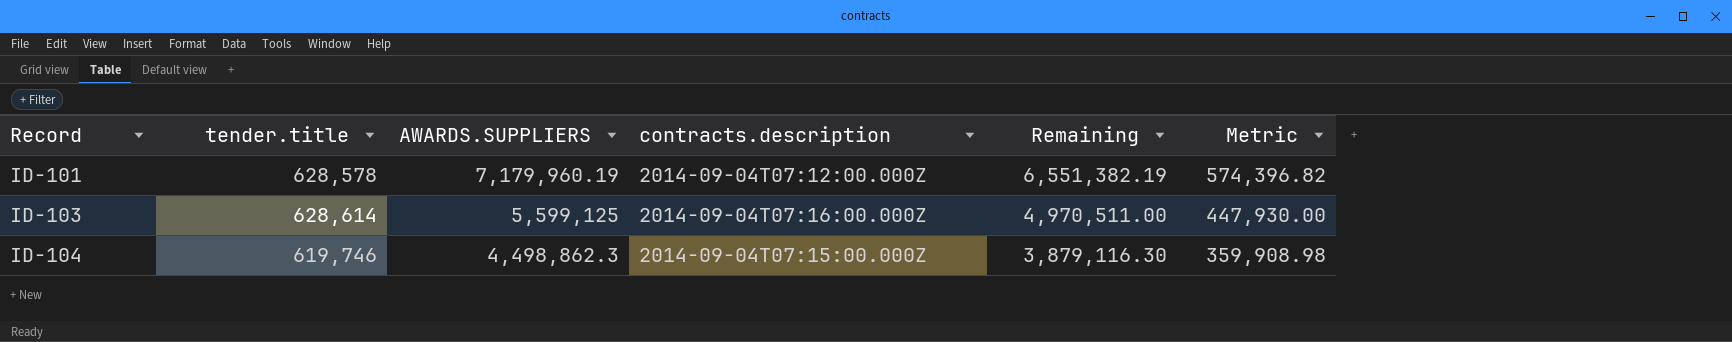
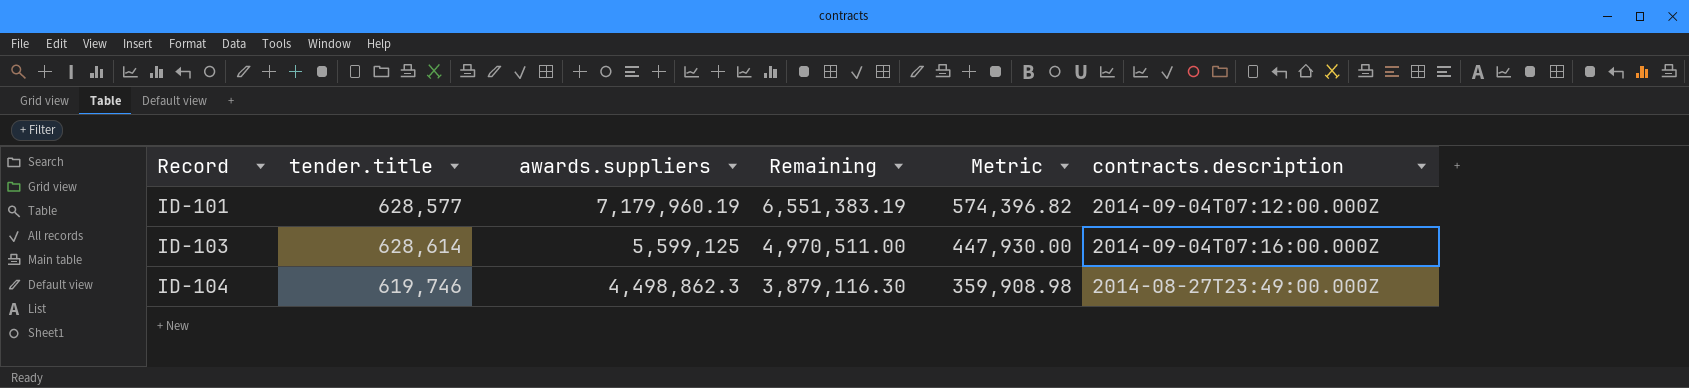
column name: AWARDS.SUPPLIERS -> awards.suppliers
column contracts.description | position: 4 -> 6
ID-101 | tender.title: 628,578 -> 628,577
ID-101 | Remaining: 6,551,382.19 -> 6,551,383.19
ID-104 | contracts.description: 2014-09-04T07:15:00.000Z -> 2014-08-27T23:49:00.000Z

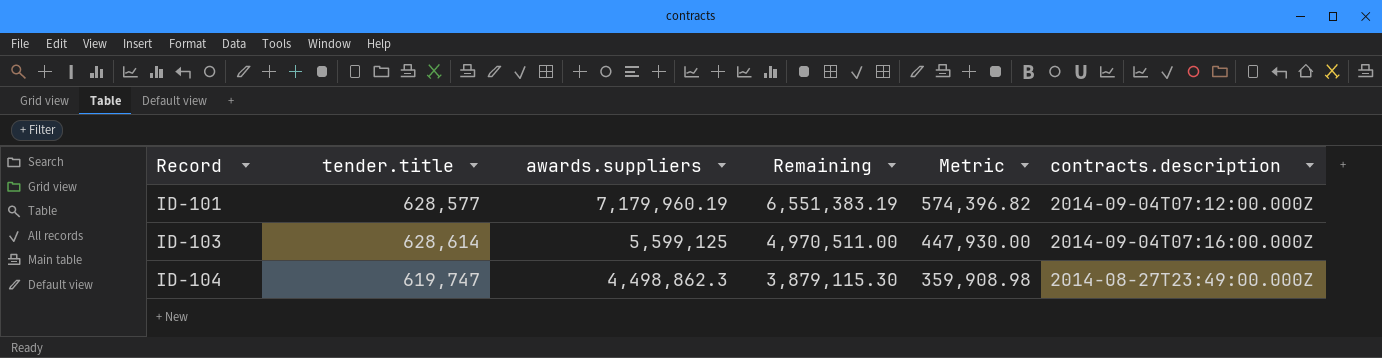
ID-104 | tender.title: 619,746 -> 619,747
ID-104 | Remaining: 3,879,116.30 -> 3,879,115.30

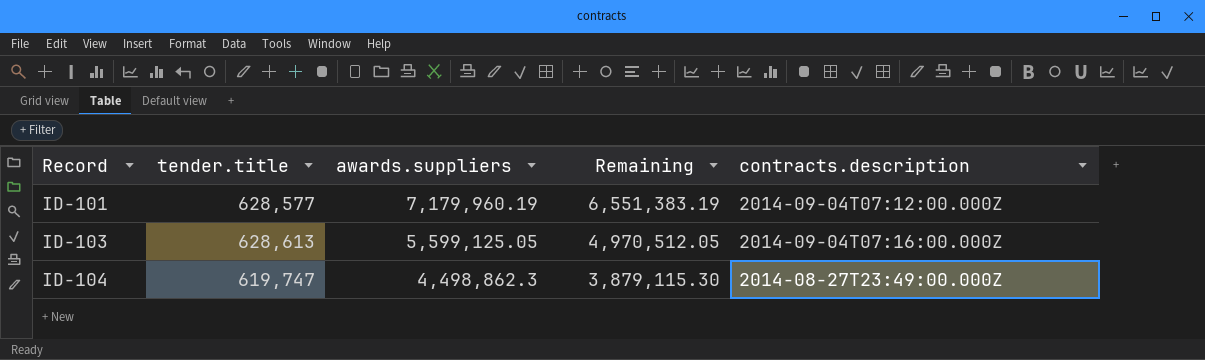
column Metric | formula: [awards.suppliers] * 0.08 -> none
ID-103 | tender.title: 628,614 -> 628,613
ID-103 | awards.suppliers: 5,599,125 -> 5,599,125.05
ID-103 | Remaining: 4,970,511.00 -> 4,970,512.05

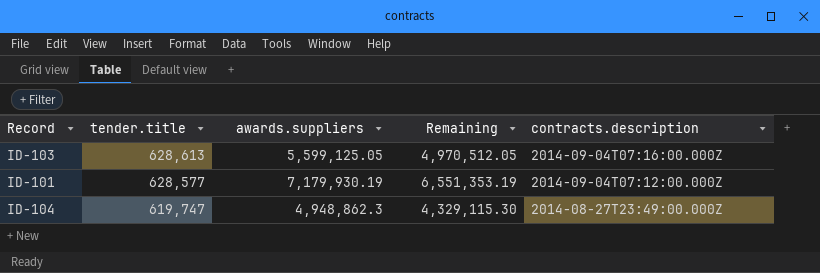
row order: Record ascending -> tender.title descending
ID-101 | awards.suppliers: 7,179,960.19 -> 7,179,930.19
ID-101 | Remaining: 6,551,383.19 -> 6,551,353.19
ID-104 | awards.suppliers: 4,498,862.3 -> 4,948,862.3
ID-104 | Remaining: 3,879,115.30 -> 4,329,115.30

